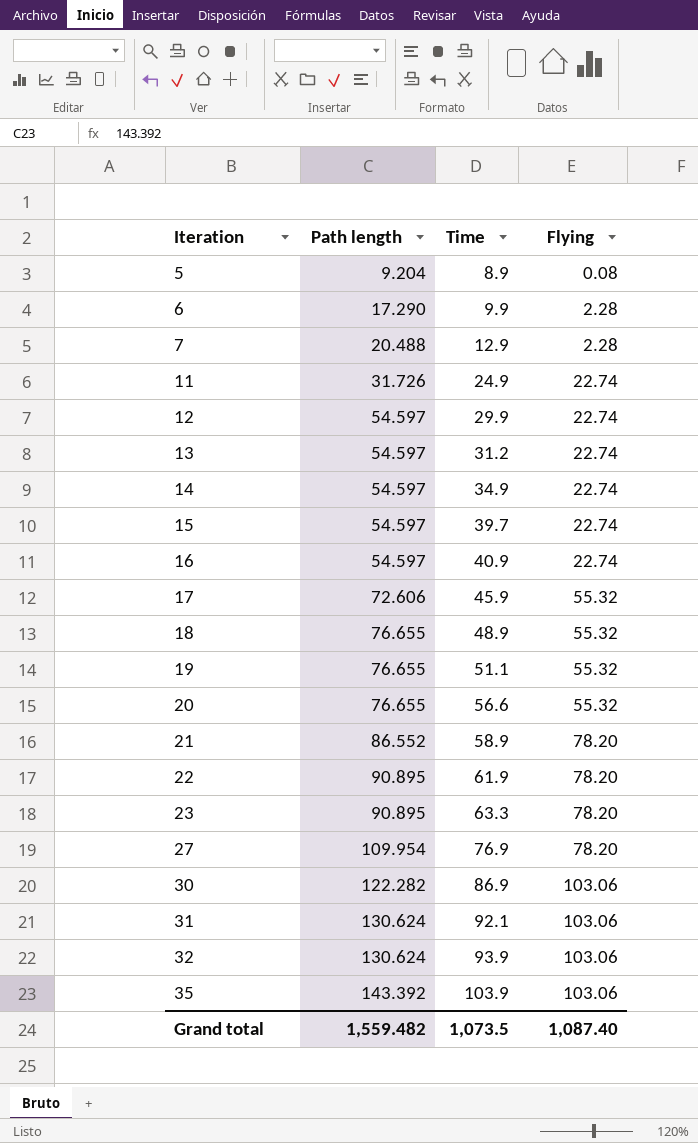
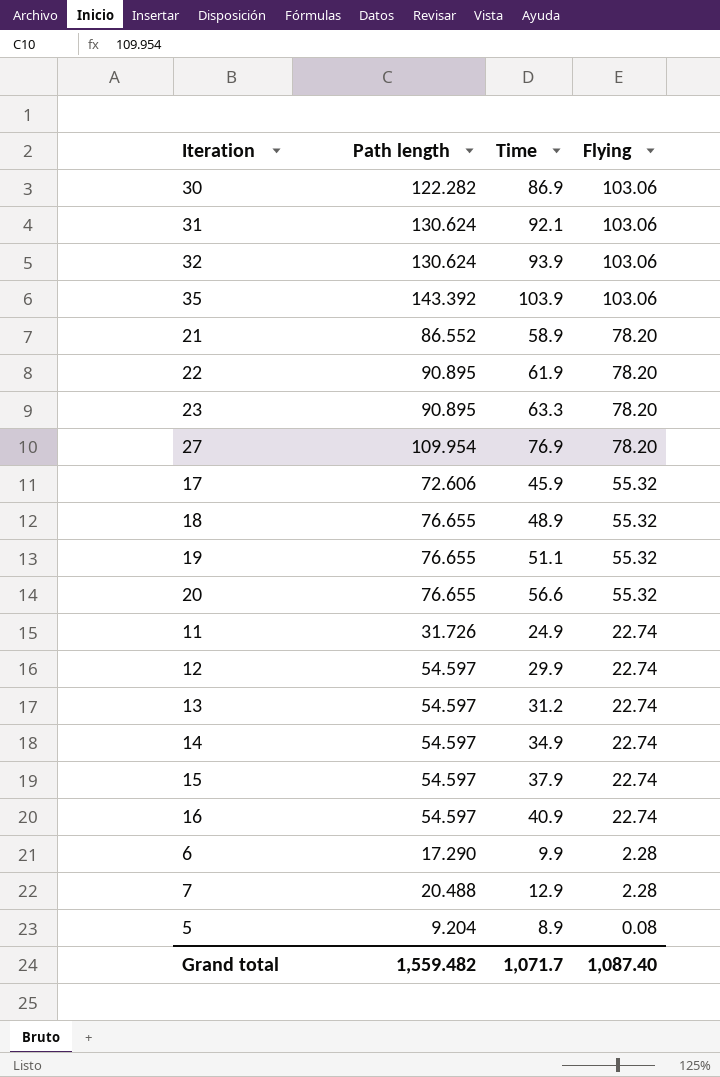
row order: Iteration ascending -> Flying descending
15 | Time: 39.7 -> 37.9
Grand total | Time: 1,073.5 -> 1,071.7

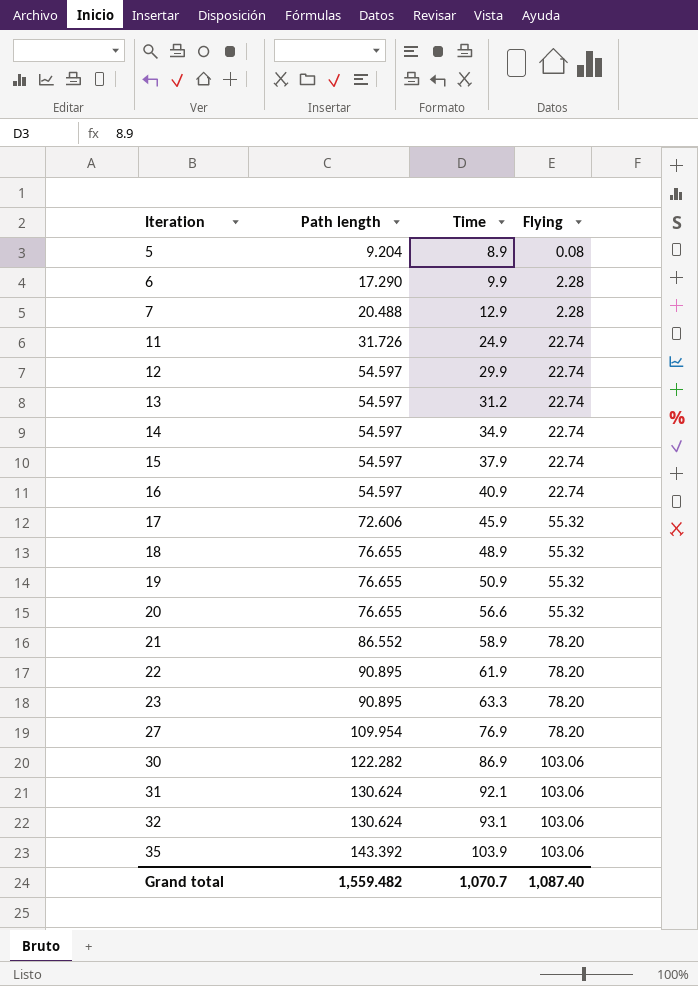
row order: Flying descending -> Iteration ascending
19 | Time: 51.1 -> 50.9
32 | Time: 93.9 -> 93.1
Grand total | Time: 1,071.7 -> 1,070.7

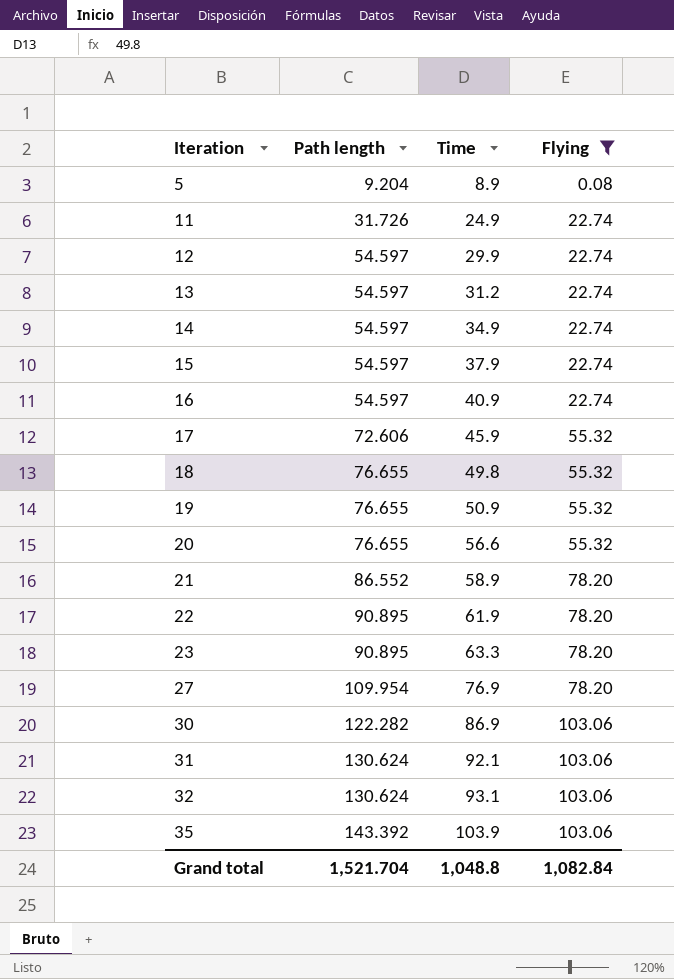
filter: none -> Flying != 2.28
18 | Time: 48.9 -> 49.8
Grand total | Path length: 1,559.482 -> 1,521.704
Grand total | Time: 1,070.7 -> 1,048.8
Grand total | Flying: 1,087.40 -> 1,082.84

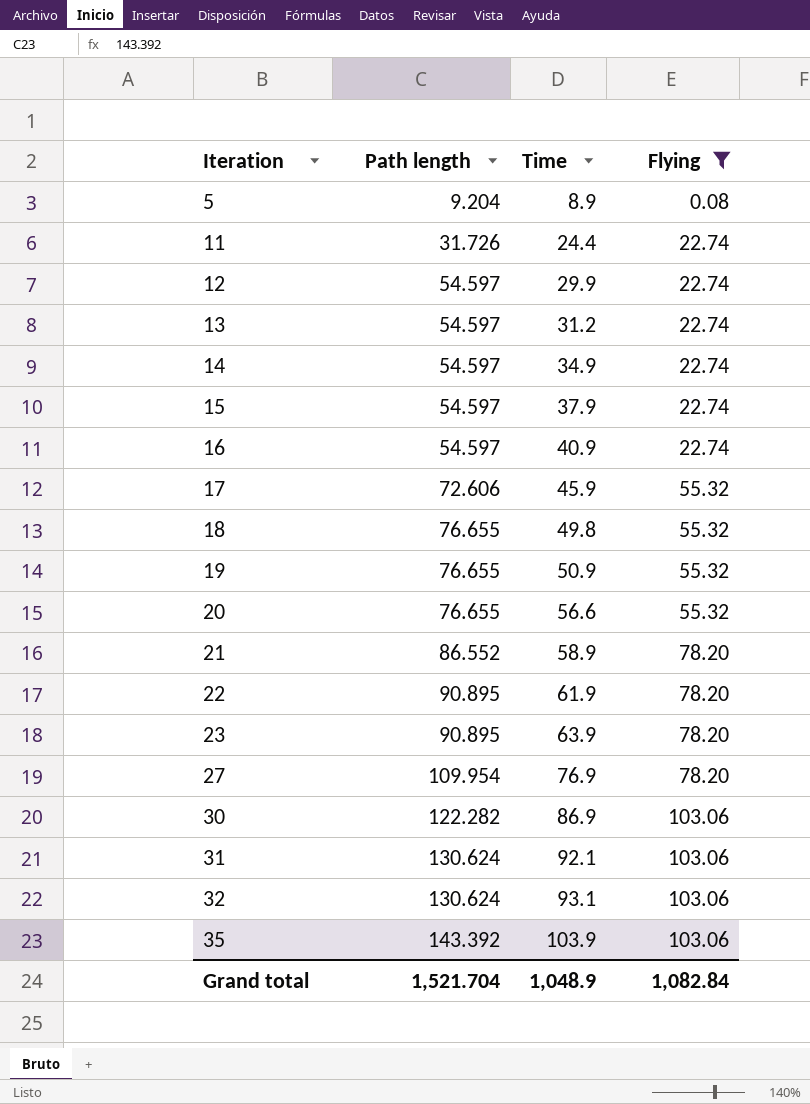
11 | Time: 24.9 -> 24.4
23 | Time: 63.3 -> 63.9
Grand total | Time: 1,048.8 -> 1,048.9

